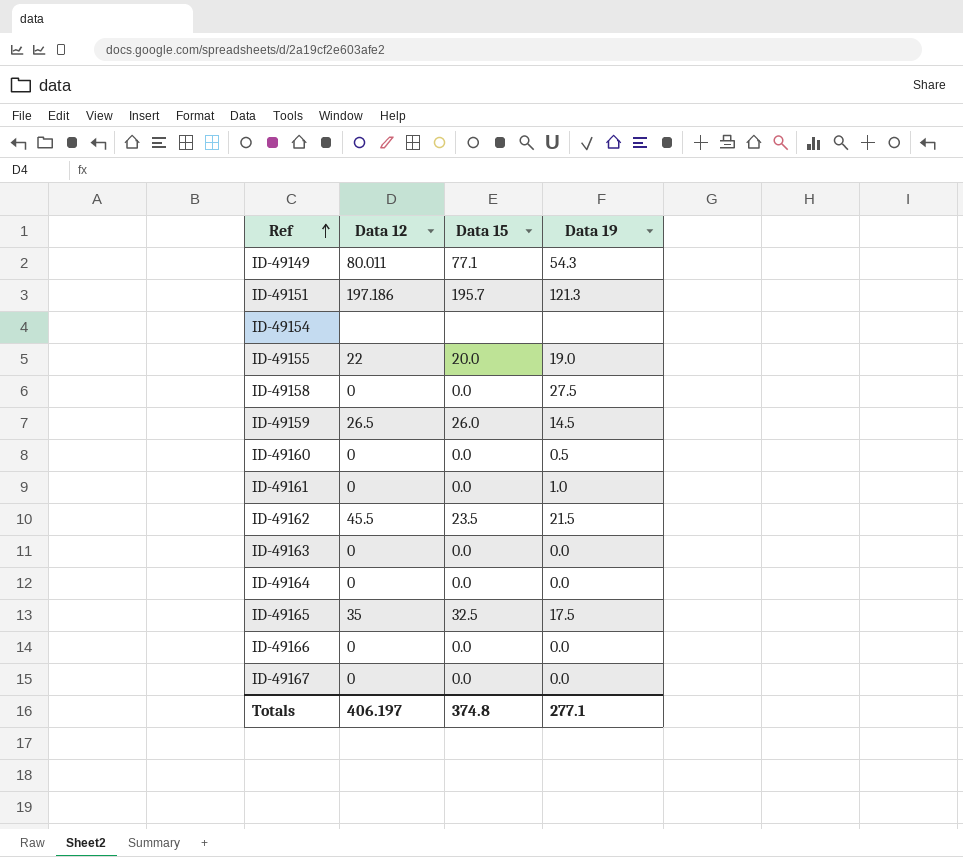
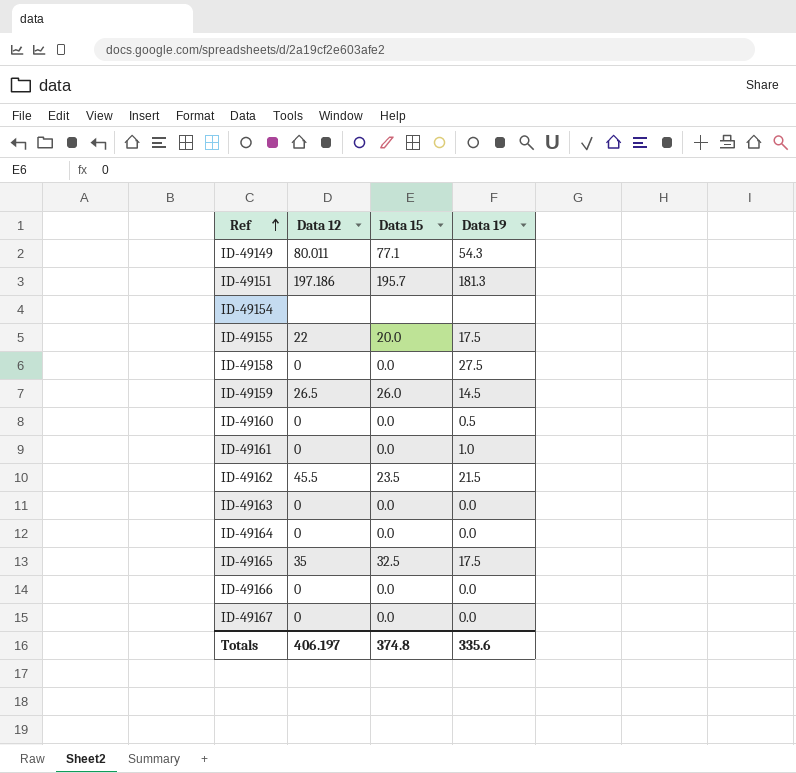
ID-49151 | Data 19: 121.3 -> 181.3
ID-49155 | Data 19: 19.0 -> 17.5
Totals | Data 19: 277.1 -> 335.6

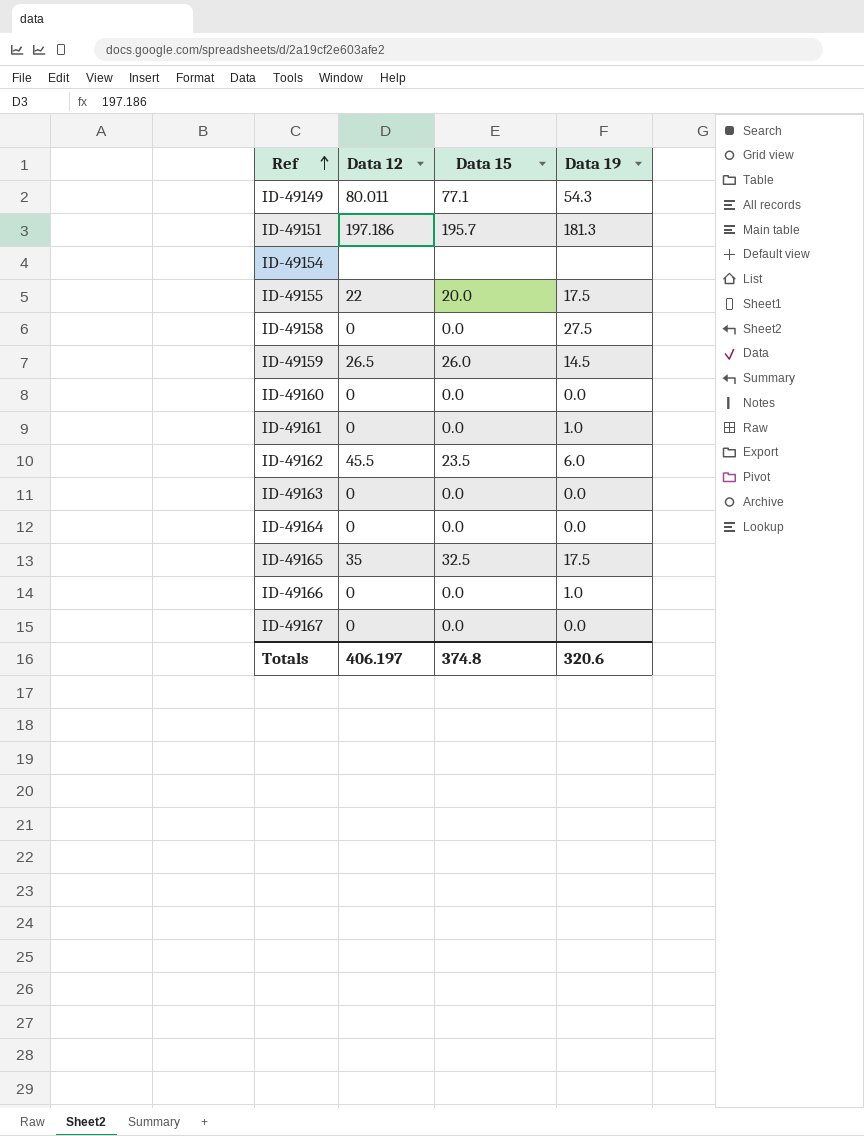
ID-49160 | Data 19: 0.5 -> 0.0
ID-49162 | Data 19: 21.5 -> 6.0
ID-49166 | Data 19: 0.0 -> 1.0
Totals | Data 19: 335.6 -> 320.6

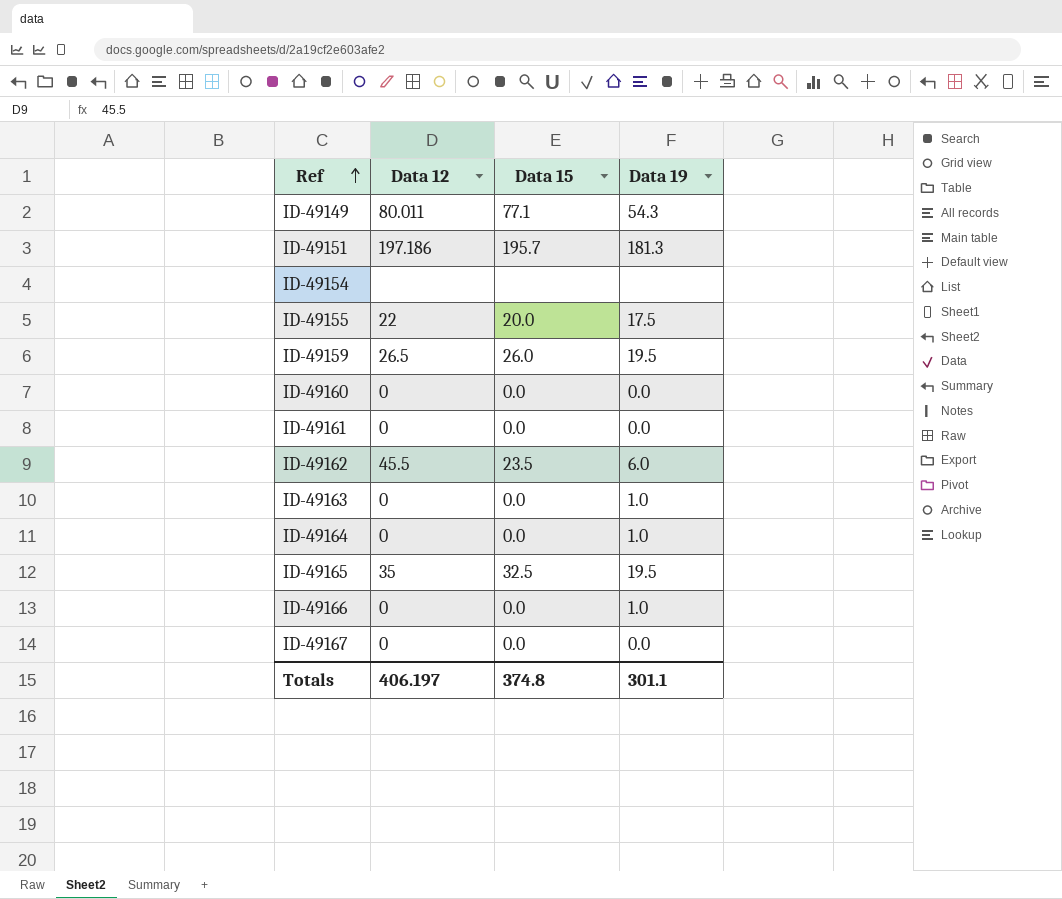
row ID-49158: 0 | 0.0 | 27.5 -> none
ID-49159 | Data 19: 14.5 -> 19.5
ID-49161 | Data 19: 1.0 -> 0.0
ID-49163 | Data 19: 0.0 -> 1.0
ID-49164 | Data 19: 0.0 -> 1.0
ID-49165 | Data 19: 17.5 -> 19.5
Totals | Data 19: 320.6 -> 301.1

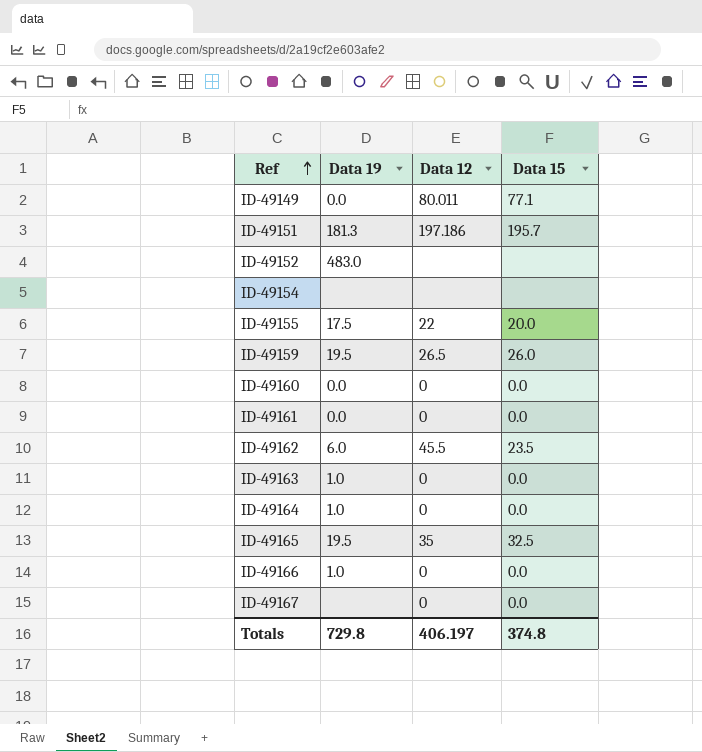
column Data 19 | position: 4 -> 2
ID-49149 | Data 19: 54.3 -> 0.0
row ID-49152: none -> 483.0 | none | none
ID-49167 | Data 19: 0.0 -> none
Totals | Data 19: 301.1 -> 729.8

